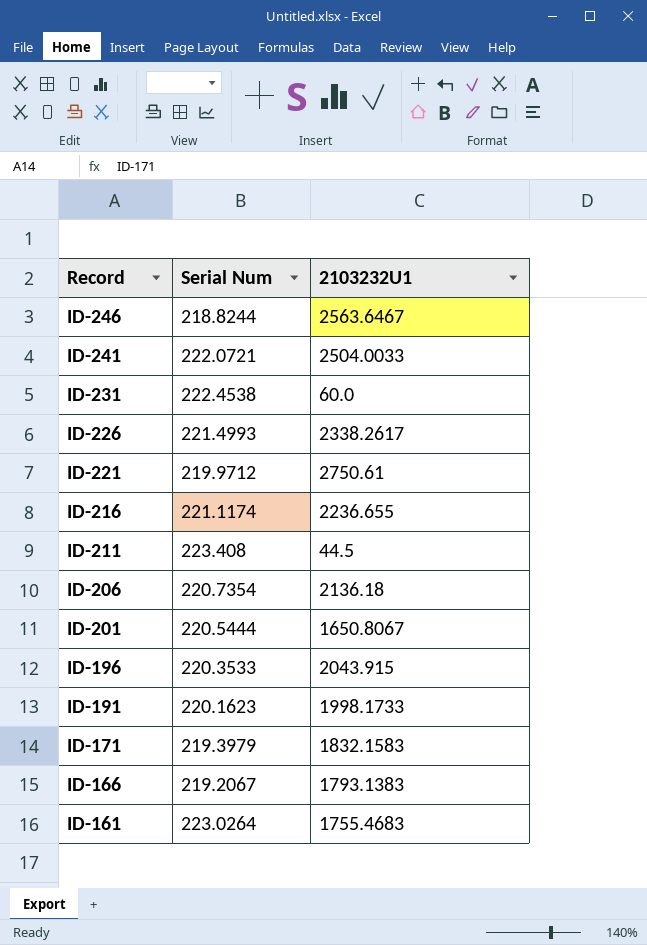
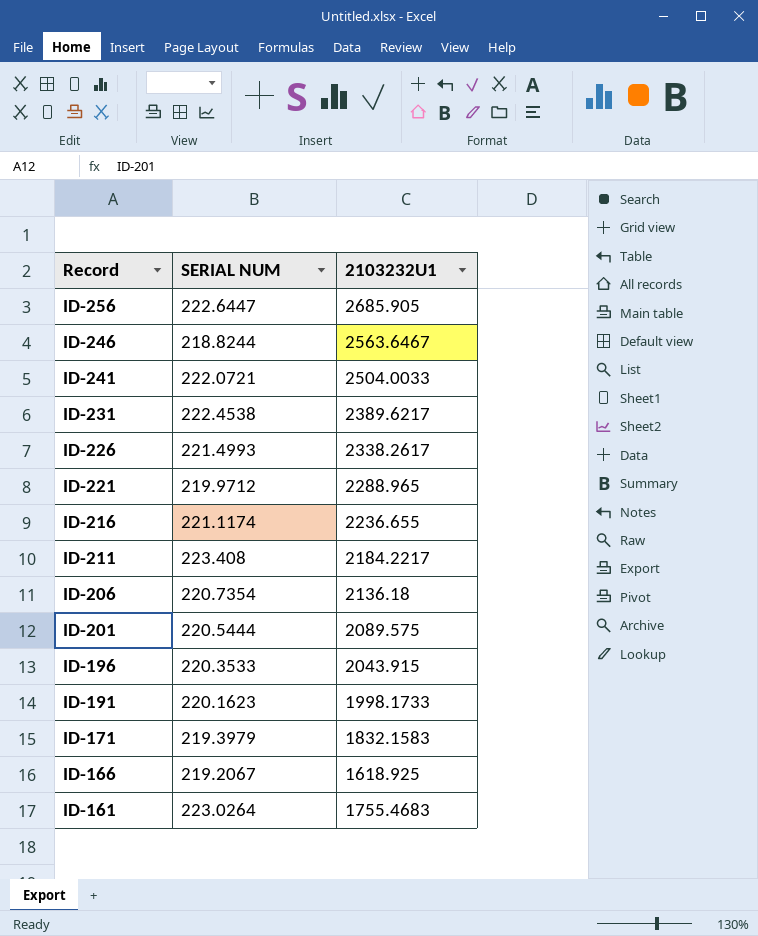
column name: Serial Num -> SERIAL NUM
row ID-256: none -> 222.6447 | 2685.905
ID-231 | 2103232U1: 60.0 -> 2389.6217
ID-221 | 2103232U1: 2750.61 -> 2288.965
ID-211 | 2103232U1: 44.5 -> 2184.2217
ID-201 | 2103232U1: 1650.8067 -> 2089.575
ID-166 | 2103232U1: 1793.1383 -> 1618.925

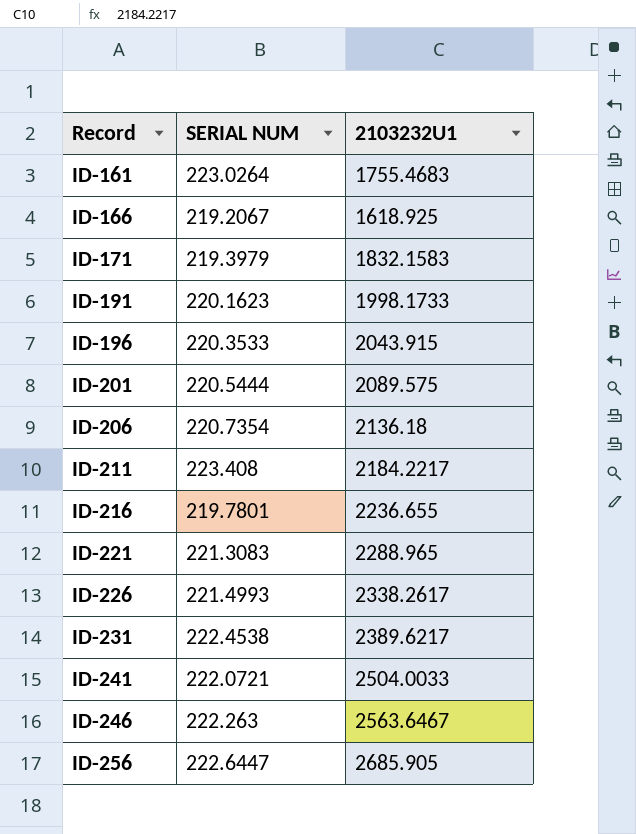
row order: Record descending -> Record ascending
ID-216 | SERIAL NUM: 221.1174 -> 219.7801
ID-221 | SERIAL NUM: 219.9712 -> 221.3083
ID-246 | SERIAL NUM: 218.8244 -> 222.263

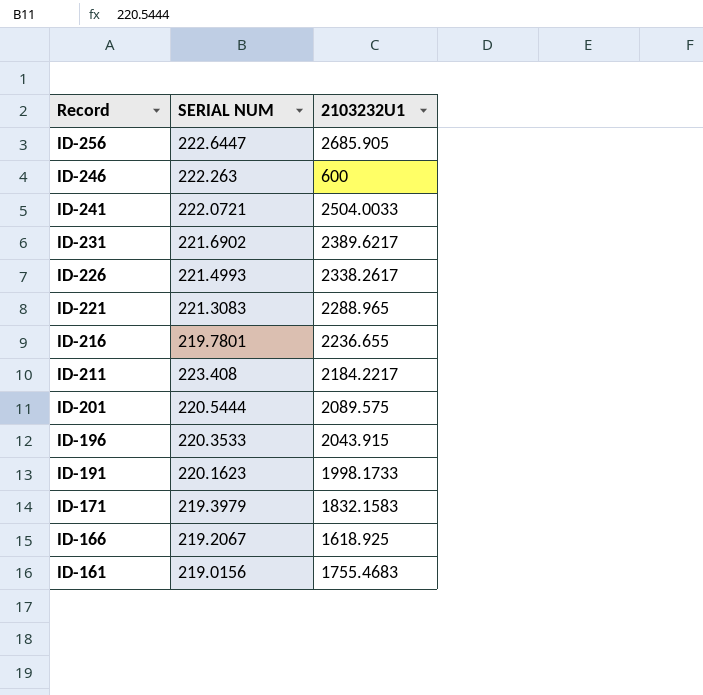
row order: Record ascending -> Record descending
row ID-206: 220.7354 | 2136.18 -> none
ID-246 | 2103232U1: 2563.6467 -> 600
ID-231 | SERIAL NUM: 222.4538 -> 221.6902
ID-161 | SERIAL NUM: 223.0264 -> 219.0156

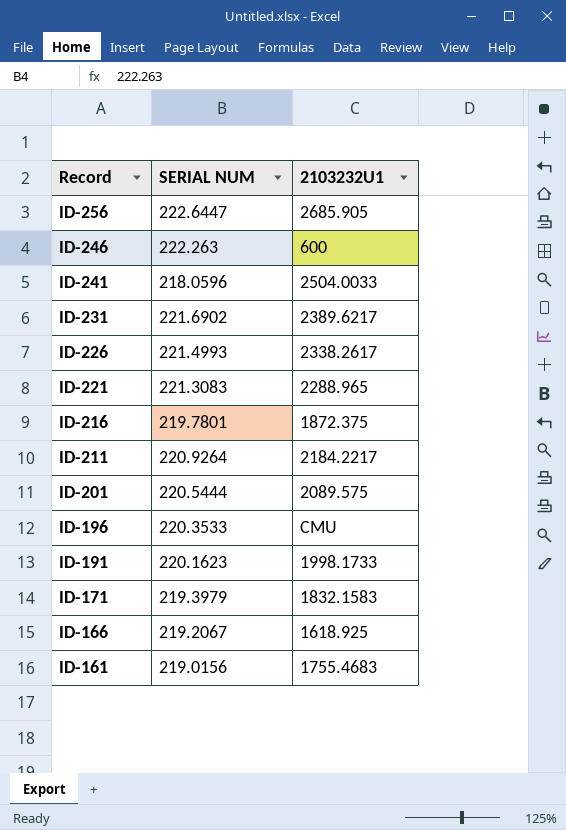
ID-241 | SERIAL NUM: 222.0721 -> 218.0596
ID-216 | 2103232U1: 2236.655 -> 1872.375
ID-211 | SERIAL NUM: 223.408 -> 220.9264
ID-196 | 2103232U1: 2043.915 -> CMU

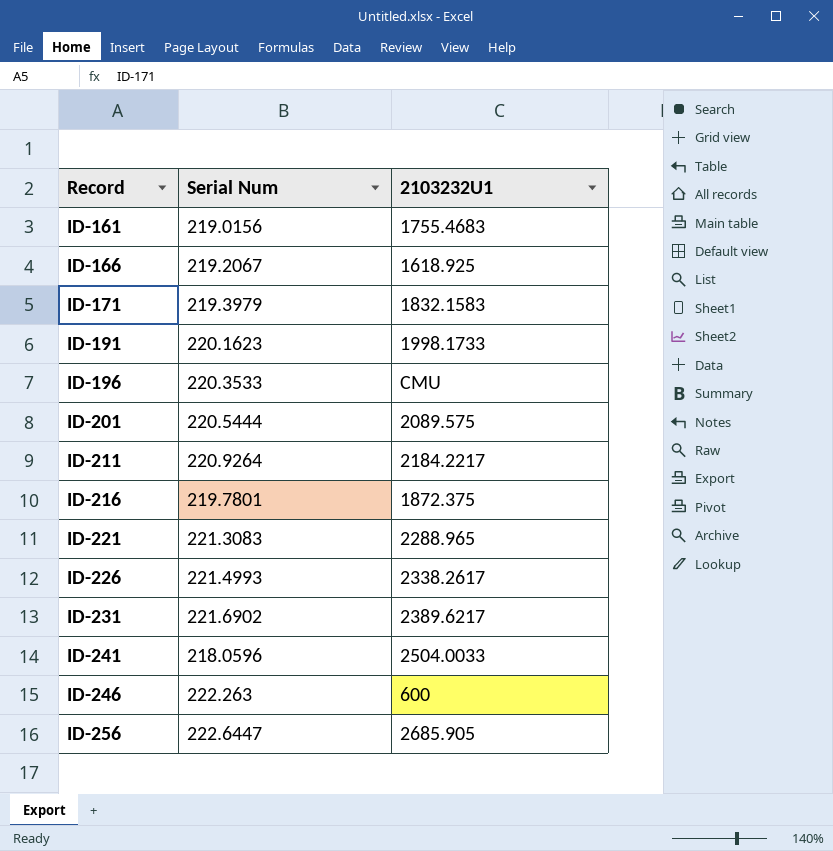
row order: Record descending -> Record ascending
column name: SERIAL NUM -> Serial Num

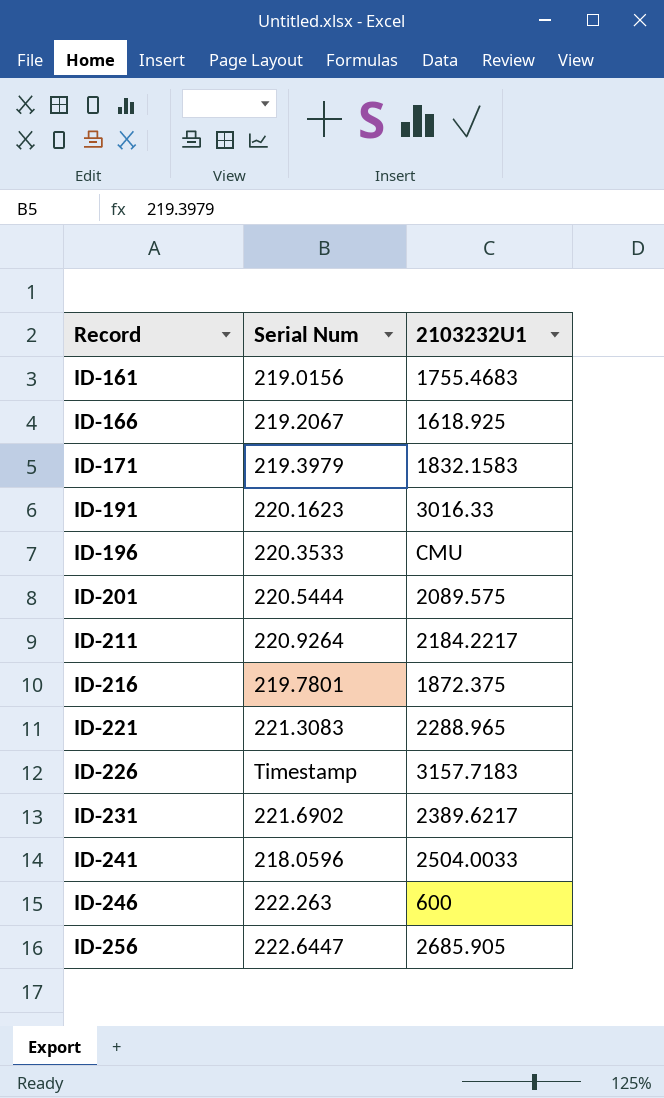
ID-191 | 2103232U1: 1998.1733 -> 3016.33
ID-226 | Serial Num: 221.4993 -> Timestamp
ID-226 | 2103232U1: 2338.2617 -> 3157.7183

